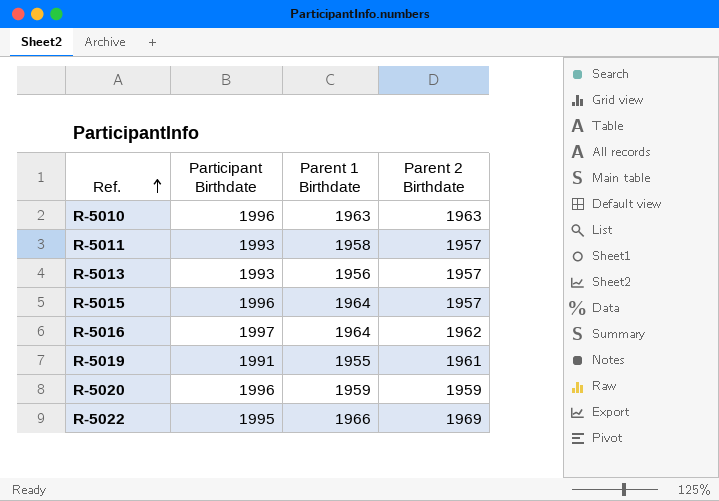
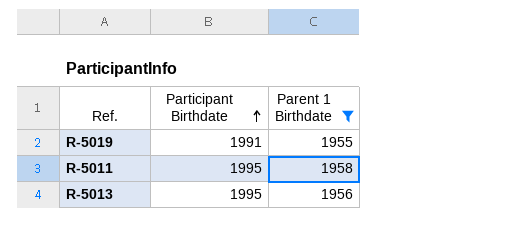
filter: none -> Parent 1 Birthdate <= 1958
row order: Ref. ascending -> Participant Birthdate ascending
column Parent 2 Birthdate | position: 4 -> none
R-5011 | Participant Birthdate: 1993 -> 1995
R-5013 | Participant Birthdate: 1993 -> 1995

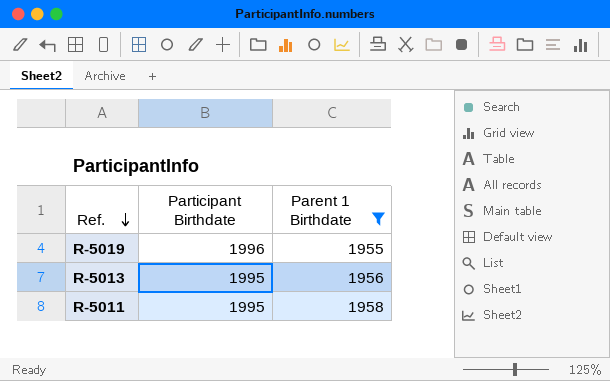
row order: Participant Birthdate ascending -> Ref. descending
R-5019 | Participant Birthdate: 1991 -> 1996

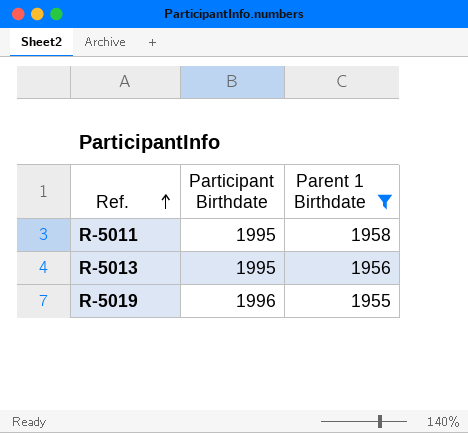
row order: Ref. descending -> Ref. ascending

